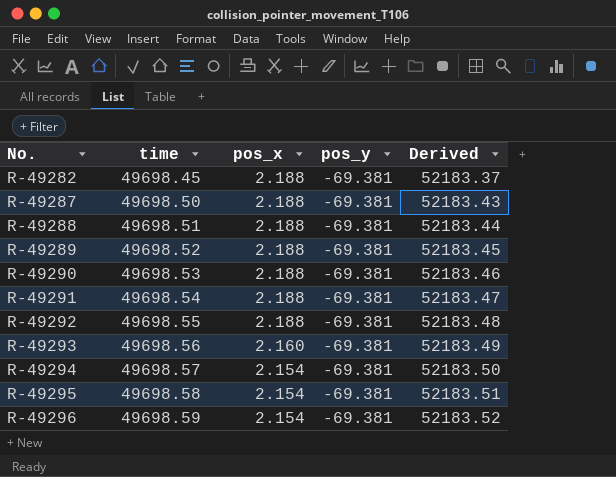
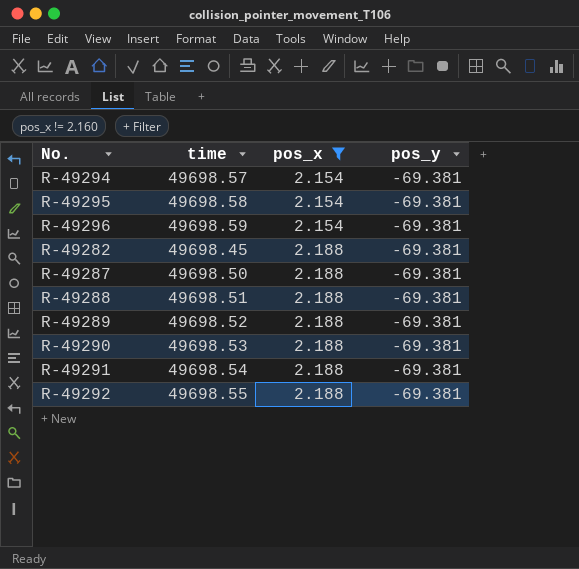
filter: none -> pos_x != 2.160
row order: No. ascending -> pos_x ascending
column Derived | formula: [time] * 1.05 -> none

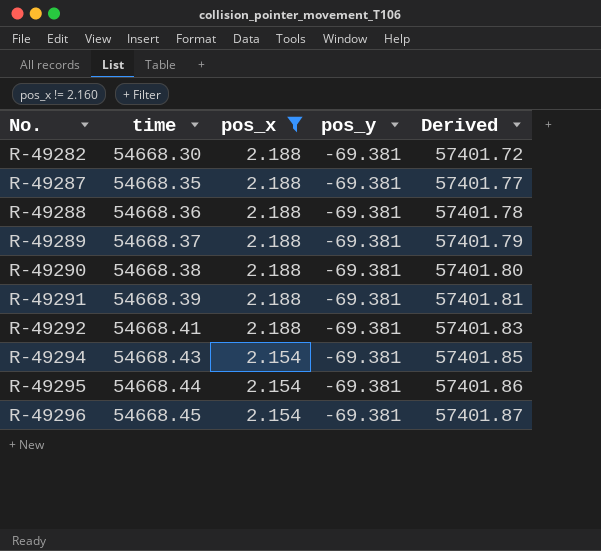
row order: pos_x ascending -> No. ascending
column Derived | formula: none -> [time] * 1.05
R-49282 | time: 49698.45 -> 54668.30
R-49287 | time: 49698.50 -> 54668.35
R-49288 | time: 49698.51 -> 54668.36
R-49289 | time: 49698.52 -> 54668.37
R-49290 | time: 49698.53 -> 54668.38
R-49291 | time: 49698.54 -> 54668.39
R-49292 | time: 49698.55 -> 54668.41
R-49294 | time: 49698.57 -> 54668.43
R-49295 | time: 49698.58 -> 54668.44
R-49296 | time: 49698.59 -> 54668.45

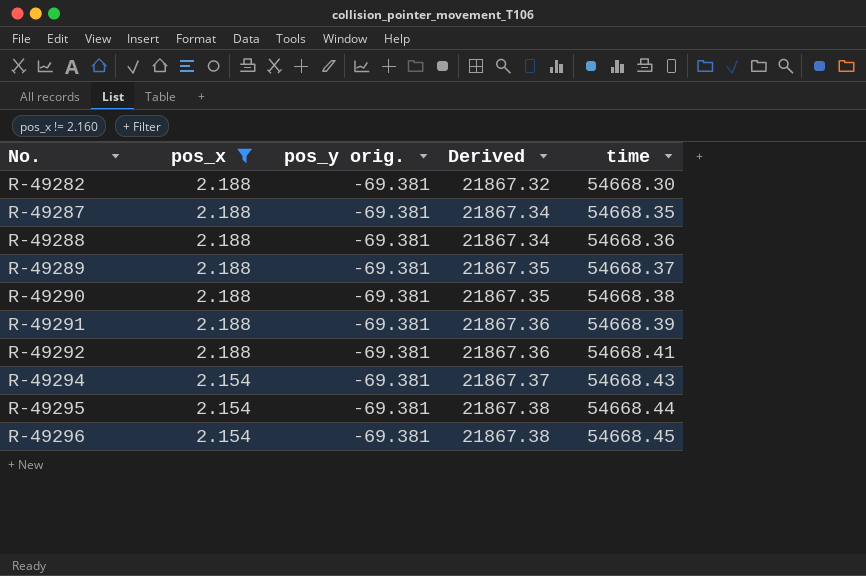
column name: pos_y -> pos_y orig.
column Derived | formula: [time] * 1.05 -> [time] * 0.4
column time | position: 2 -> 5

